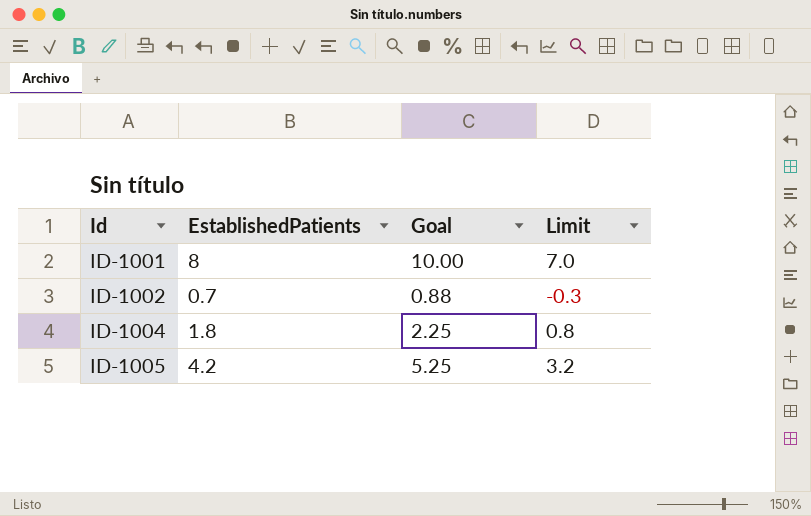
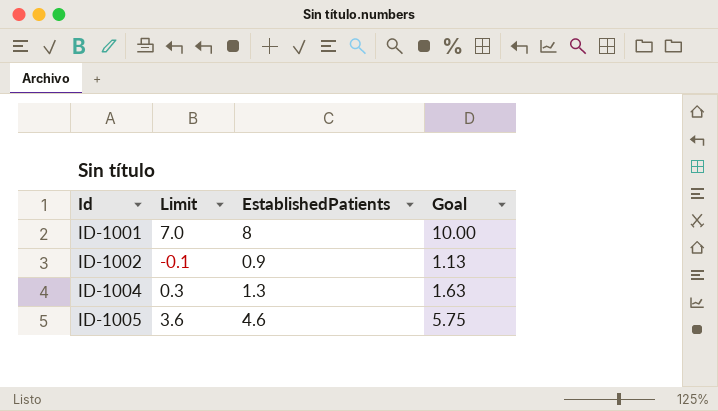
column Limit | position: 4 -> 2
ID-1002 | Limit: -0.3 -> -0.1
ID-1002 | EstablishedPatients: 0.7 -> 0.9
ID-1002 | Goal: 0.88 -> 1.13
ID-1004 | Limit: 0.8 -> 0.3
ID-1004 | EstablishedPatients: 1.8 -> 1.3
ID-1004 | Goal: 2.25 -> 1.63
ID-1005 | Limit: 3.2 -> 3.6
ID-1005 | EstablishedPatients: 4.2 -> 4.6
ID-1005 | Goal: 5.25 -> 5.75

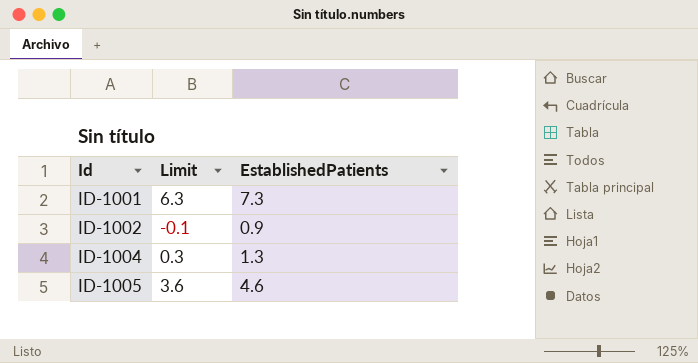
column Goal | formula: [EstablishedPatients] * 1.25 -> none
ID-1001 | Limit: 7.0 -> 6.3
ID-1001 | EstablishedPatients: 8 -> 7.3

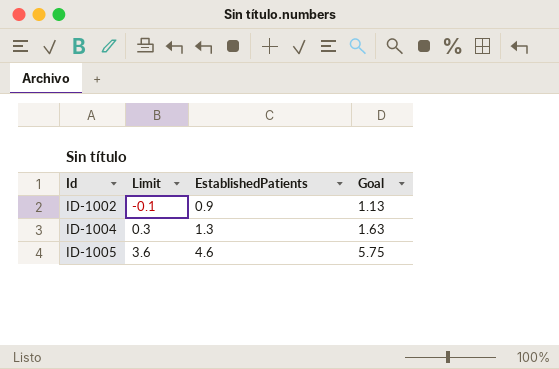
column Goal | formula: none -> [EstablishedPatients] * 1.25
row ID-1001: 6.3 | 7.3 -> none

